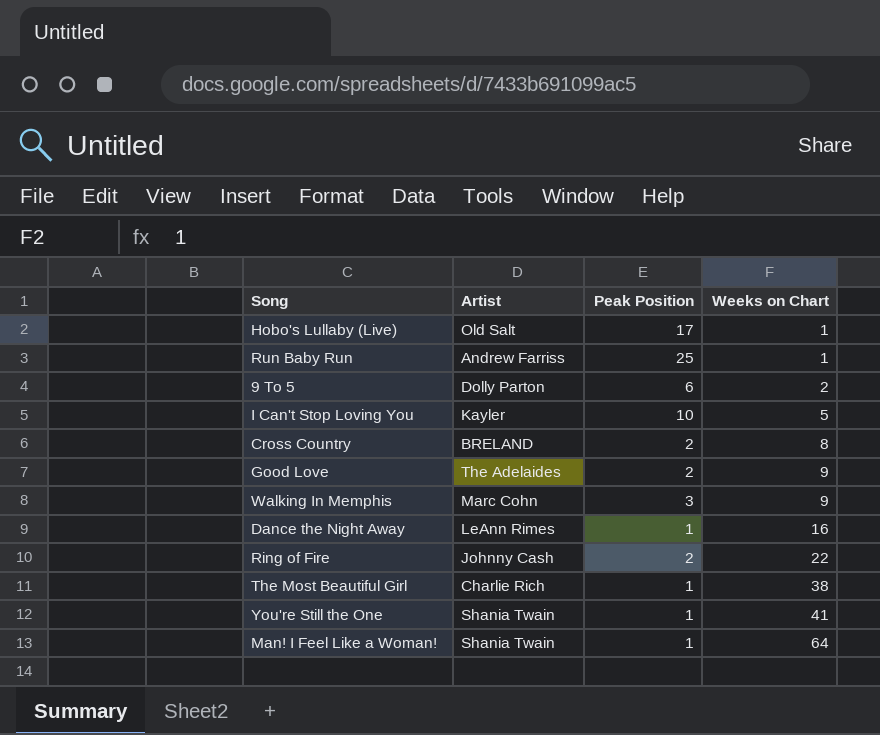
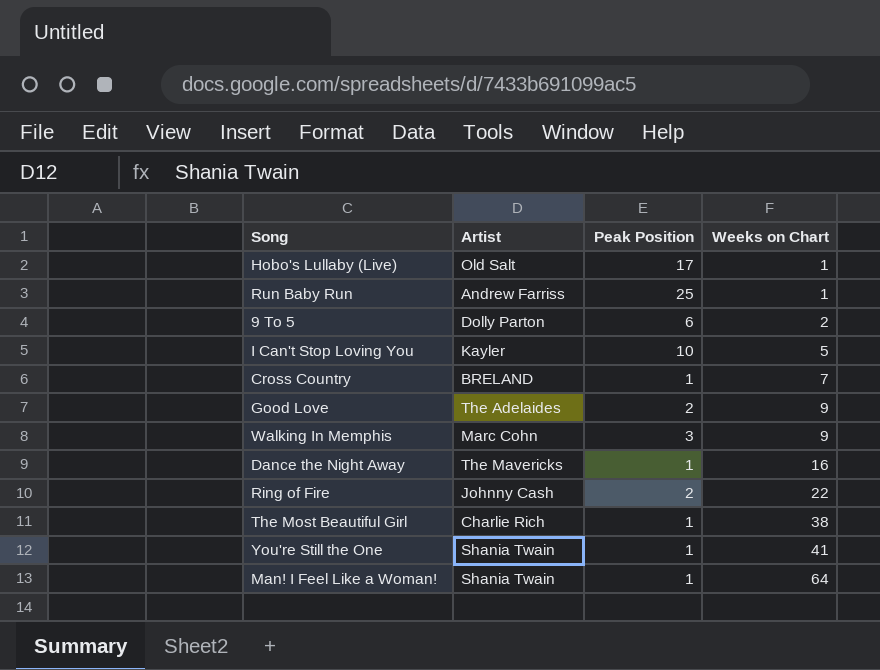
Cross Country | Peak Position: 2 -> 1
Cross Country | Weeks on Chart: 8 -> 7
Dance the Night Away | Artist: LeAnn Rimes -> The Mavericks

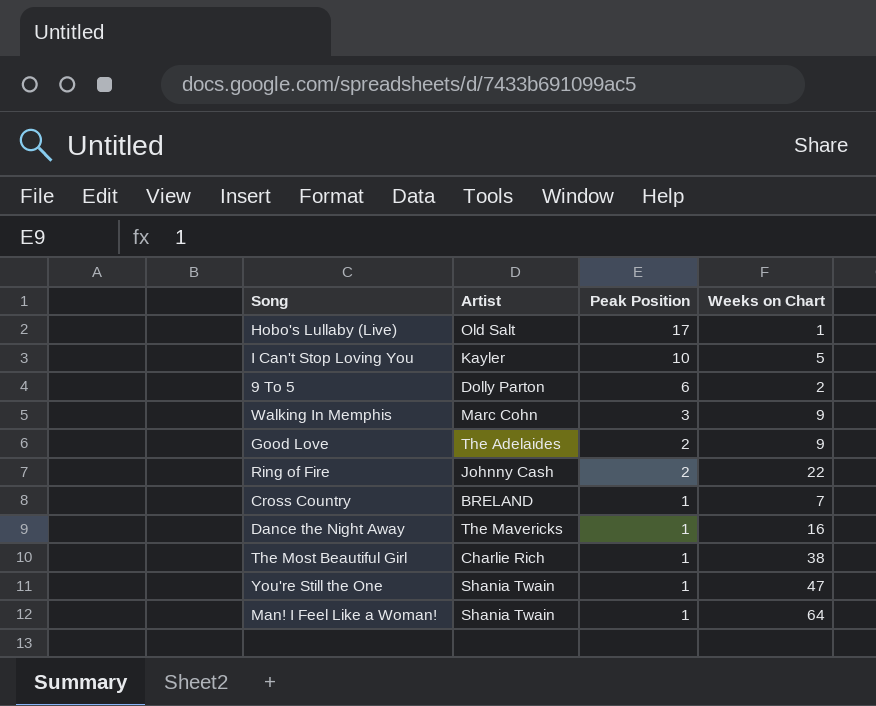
row order: Weeks on Chart ascending -> Peak Position descending
row Run Baby Run: Andrew Farriss | 25 | 1 -> none
You're Still the One | Weeks on Chart: 41 -> 47

